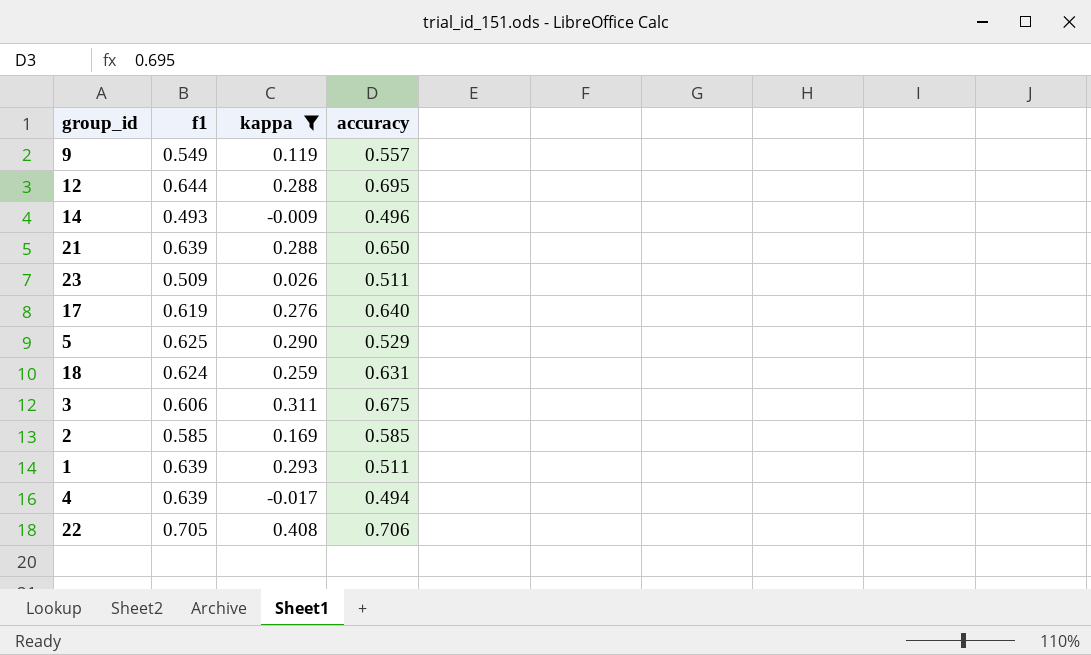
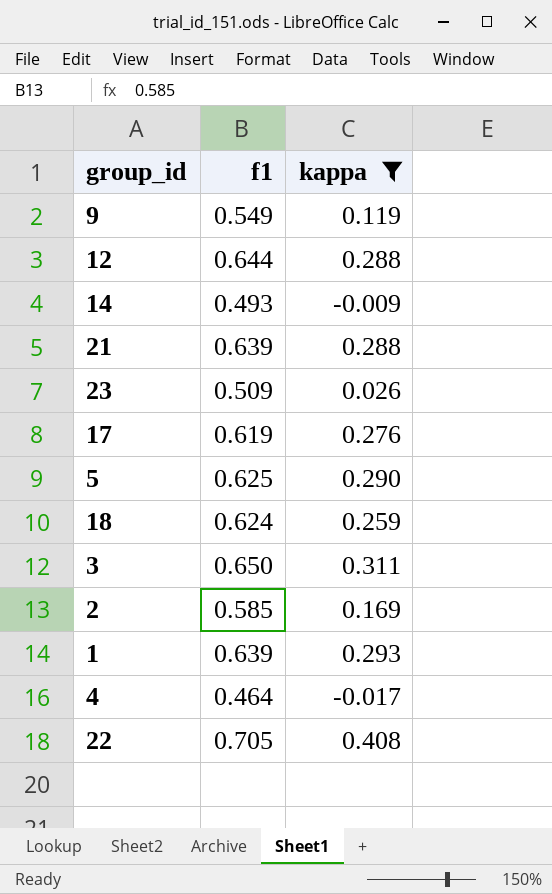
column accuracy | position: 4 -> none
3 | f1: 0.606 -> 0.650
4 | f1: 0.639 -> 0.464

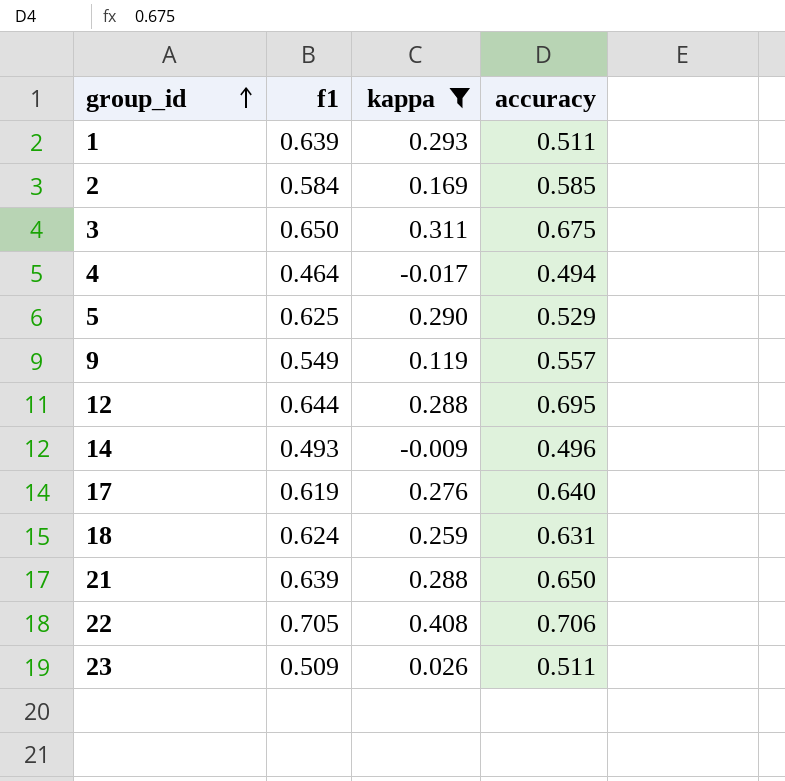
row order: none -> group_id ascending
column accuracy | position: none -> 4
2 | f1: 0.585 -> 0.584

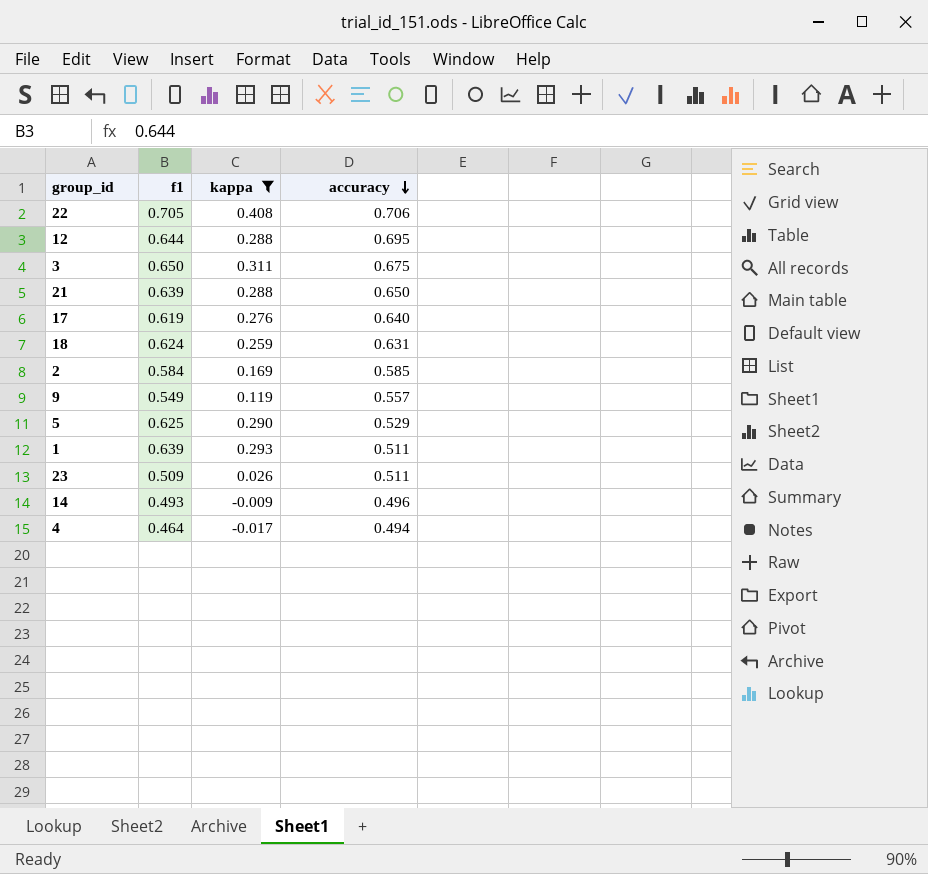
row order: group_id ascending -> accuracy descending

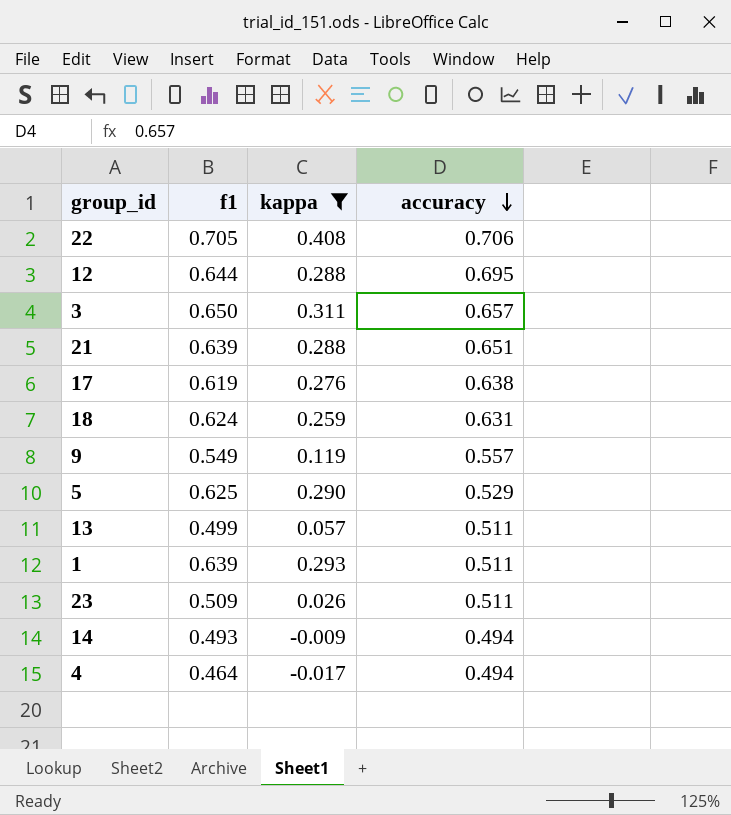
row 2: 0.584 | 0.169 | 0.585 -> none
3 | accuracy: 0.675 -> 0.657
21 | accuracy: 0.650 -> 0.651
17 | accuracy: 0.640 -> 0.638
row 13: none -> 0.499 | 0.057 | 0.511
14 | accuracy: 0.496 -> 0.494

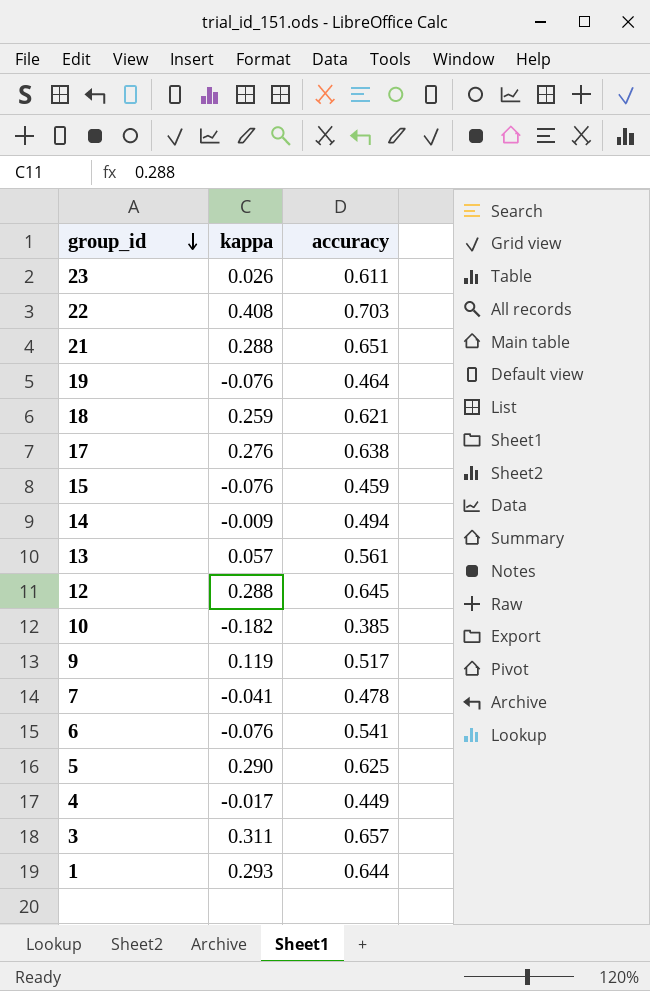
filter: kappa >= -0.017 -> none
row order: accuracy descending -> group_id descending
column f1 | position: 2 -> none
23 | accuracy: 0.511 -> 0.611
22 | accuracy: 0.706 -> 0.703
18 | accuracy: 0.631 -> 0.621
13 | accuracy: 0.511 -> 0.561
12 | accuracy: 0.695 -> 0.645
9 | accuracy: 0.557 -> 0.517
5 | accuracy: 0.529 -> 0.625
4 | accuracy: 0.494 -> 0.449
1 | accuracy: 0.511 -> 0.644

